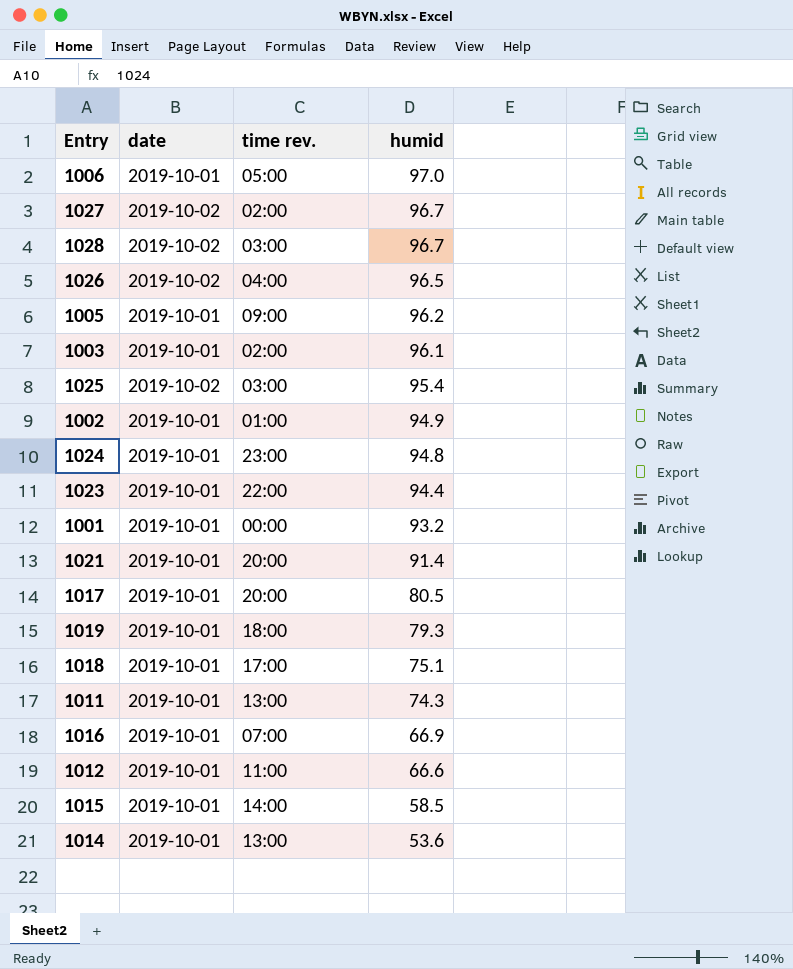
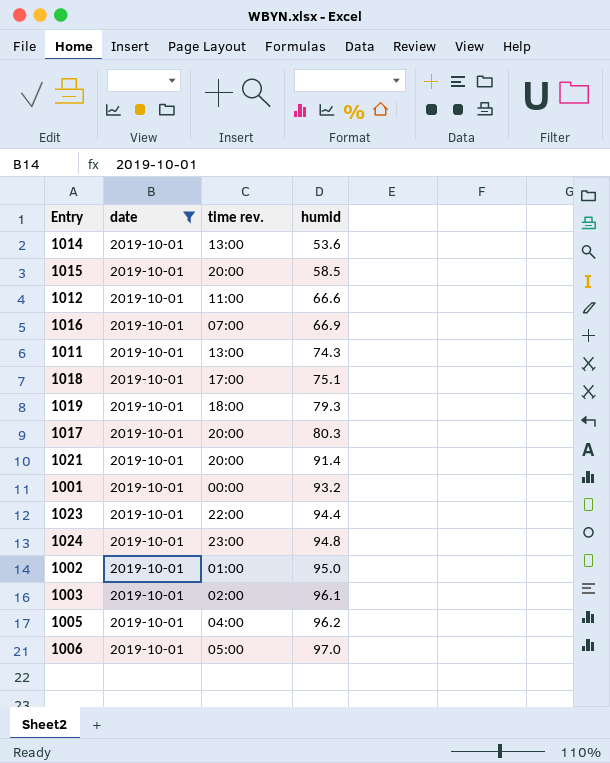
filter: none -> date = 2019-10-01
row order: humid descending -> humid ascending
1015 | time rev.: 14:00 -> 20:00
1017 | humid: 80.5 -> 80.3
1002 | humid: 94.9 -> 95.0
1005 | time rev.: 09:00 -> 04:00

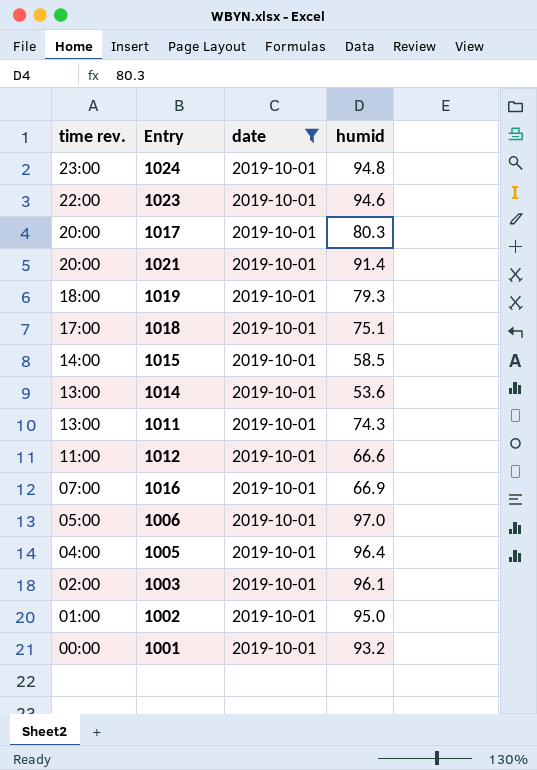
row order: humid ascending -> time rev. descending
column time rev. | position: 3 -> 1
1023 | humid: 94.4 -> 94.6
1015 | time rev.: 20:00 -> 14:00
1005 | humid: 96.2 -> 96.4

